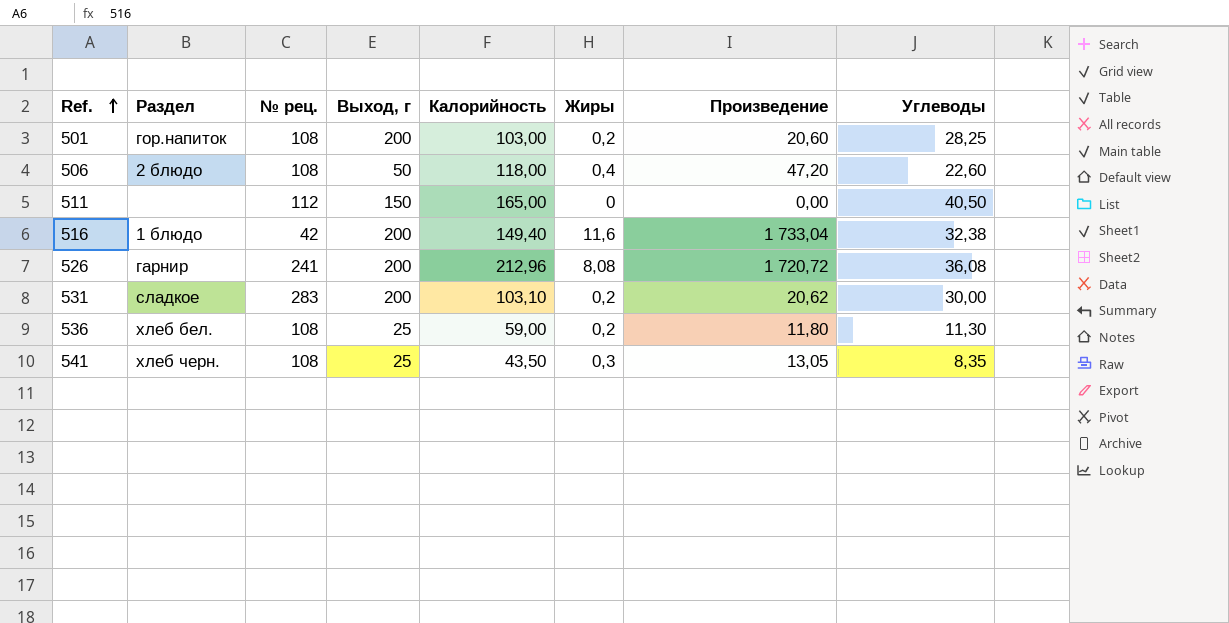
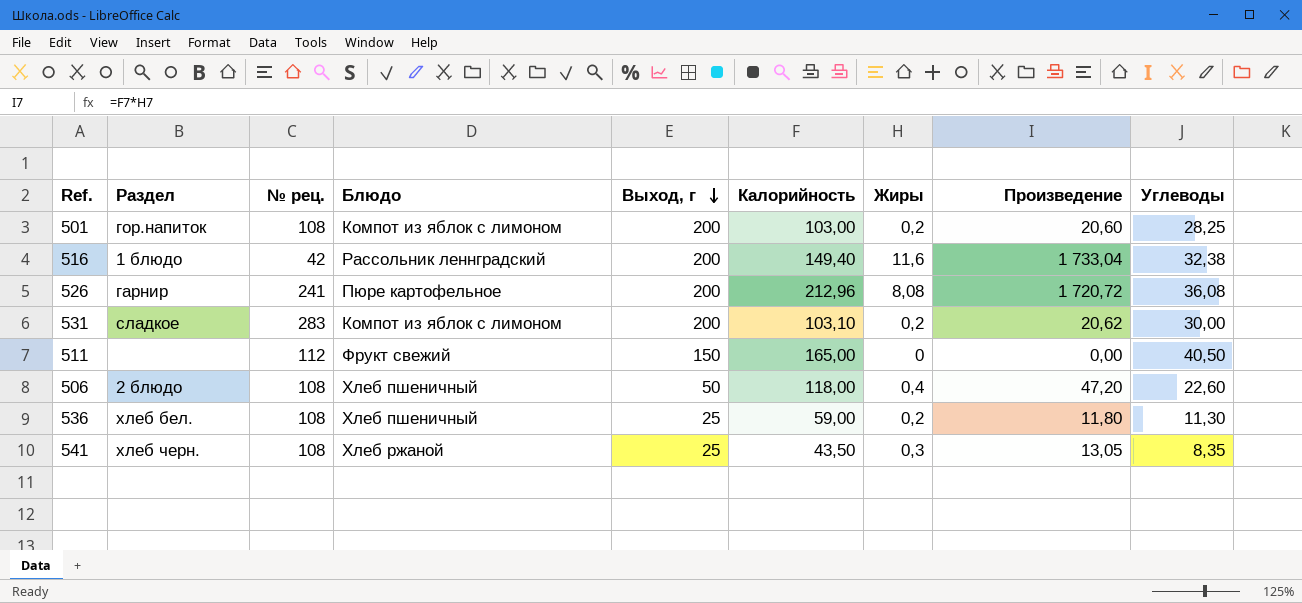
row order: Ref. ascending -> Выход, г descending
column Блюдо | position: none -> 4

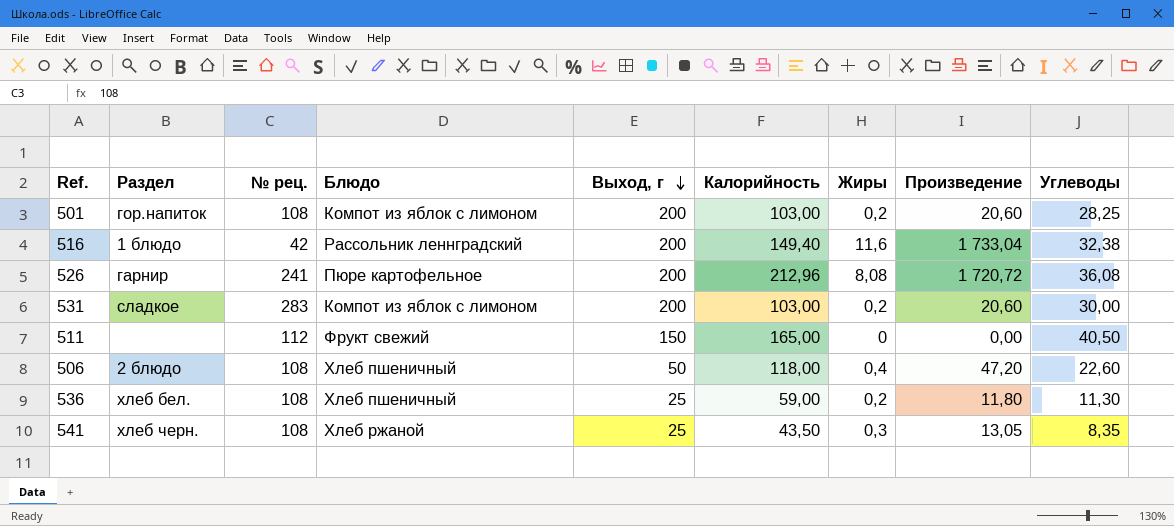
531 | Калорийность: 103,10 -> 103,00
531 | Произведение: 20,62 -> 20,60

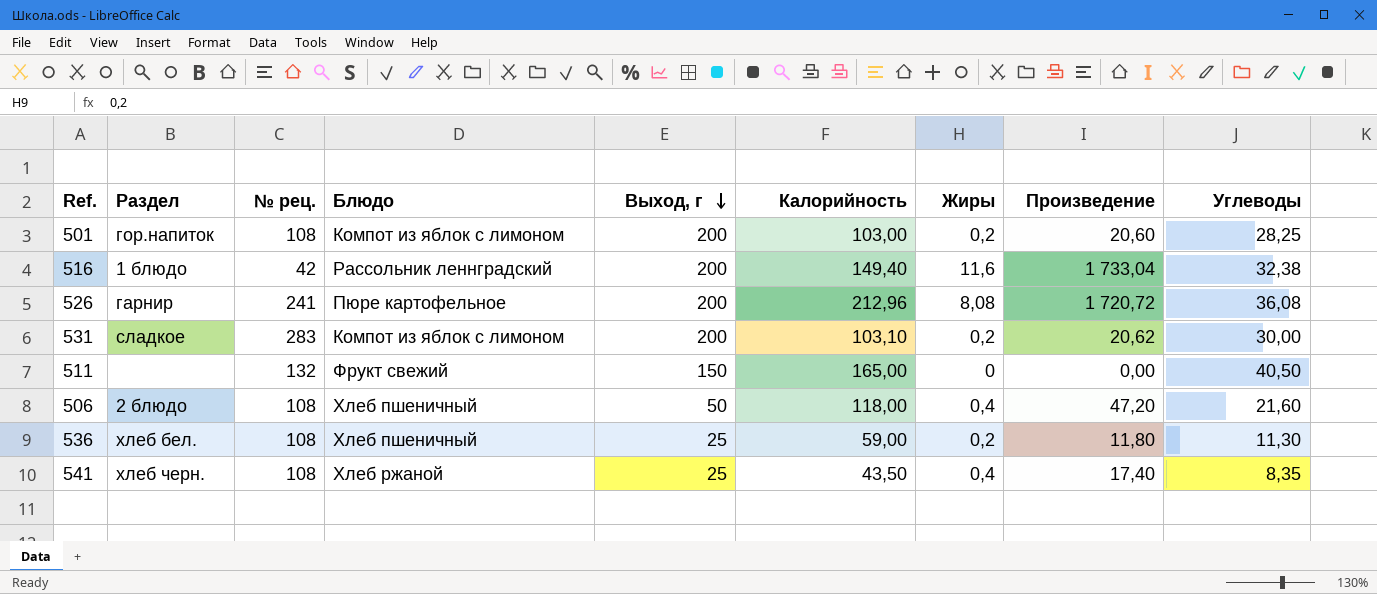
531 | Калорийность: 103,00 -> 103,10
531 | Произведение: 20,60 -> 20,62
511 | № рец.: 112 -> 132
506 | Углеводы: 22,60 -> 21,60
541 | Жиры: 0,3 -> 0,4
541 | Произведение: 13,05 -> 17,40

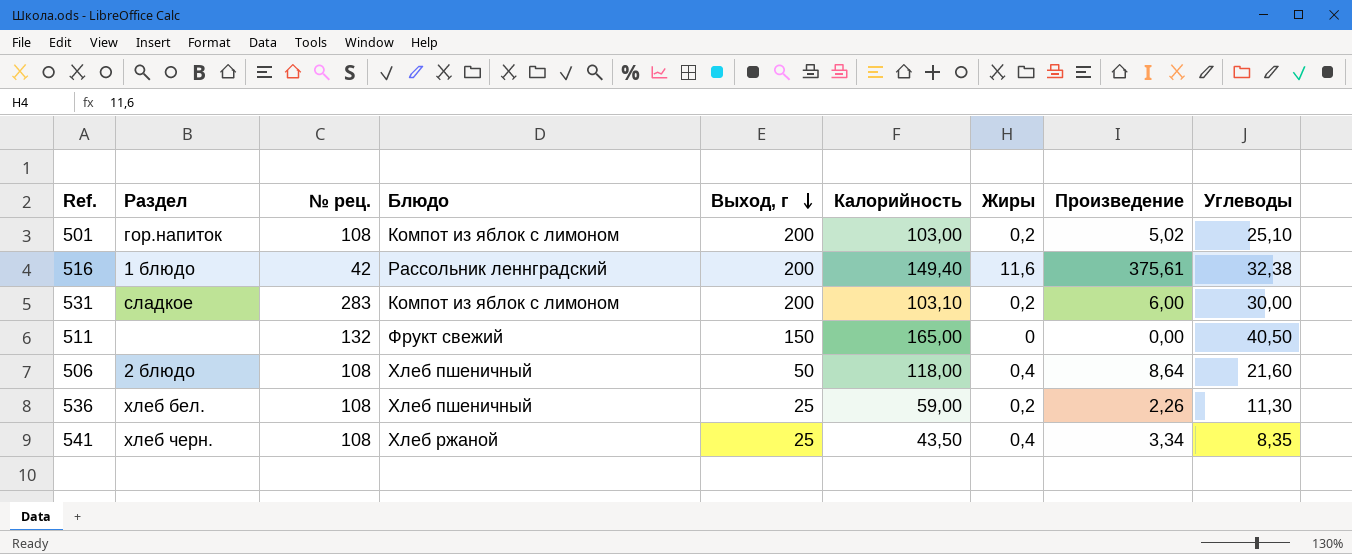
column Произведение | formula: [Калорийность] * [Жиры] -> [Жиры] * [Углеводы]
row 526: гарнир | 241 | Пюре картофельное | 200 | 212,96 | 8,08 | 1 720,72 | 36,08 -> none
501 | Углеводы: 28,25 -> 25,10

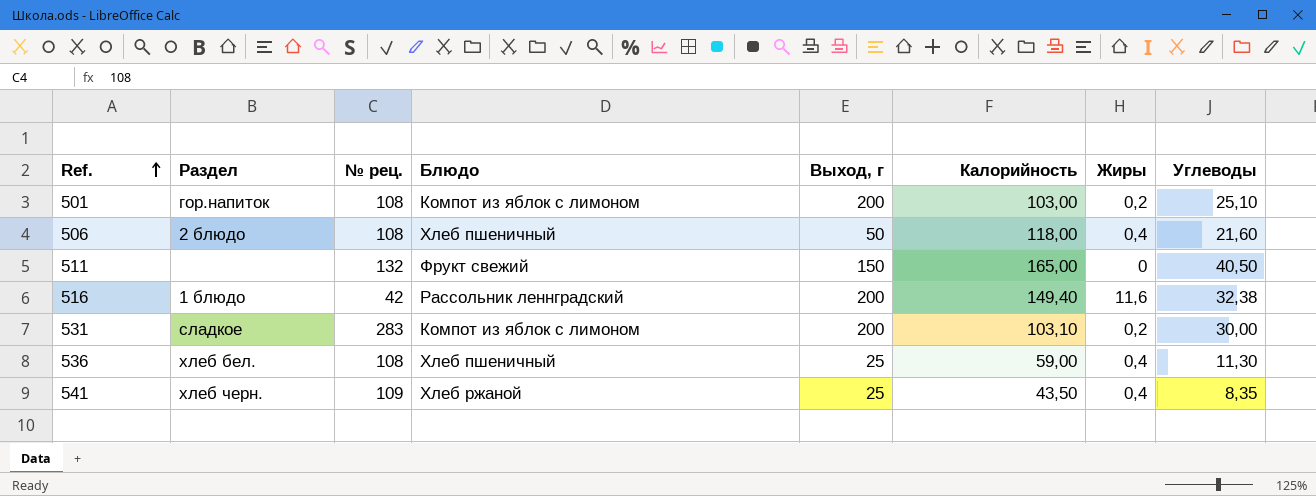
row order: Выход, г descending -> Ref. ascending
column Произведение | formula: [Жиры] * [Углеводы] -> none
536 | Жиры: 0,2 -> 0,4
541 | № рец.: 108 -> 109

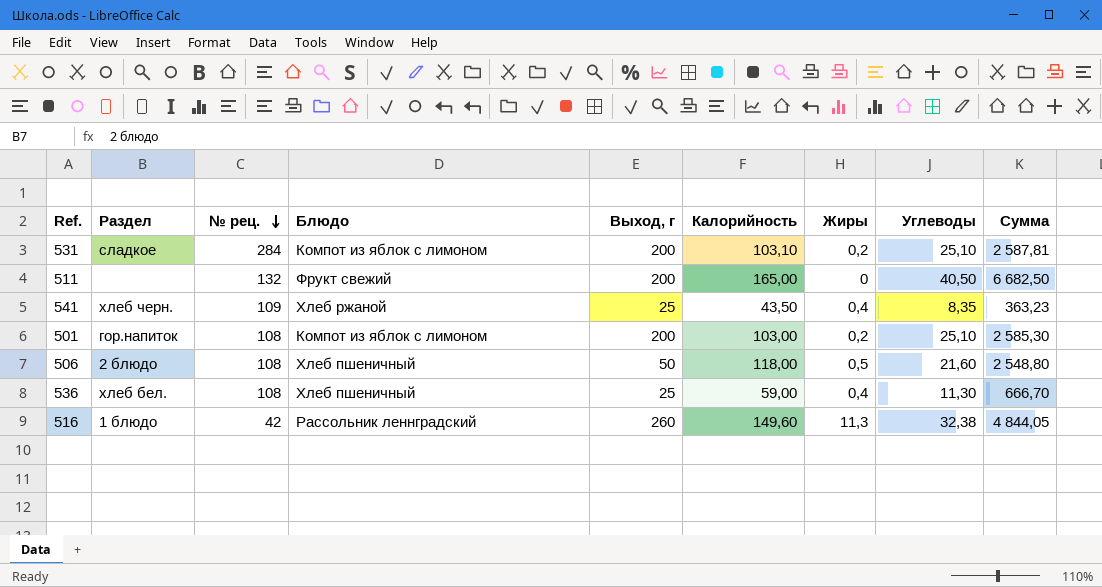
row order: Ref. ascending -> № рец. descending
column Сумма | formula: none -> [Калорийность] * [Углеводы]
531 | № рец.: 283 -> 284
531 | Углеводы: 30,00 -> 25,10
511 | Выход, г: 150 -> 200
506 | Жиры: 0,4 -> 0,5
516 | Выход, г: 200 -> 260
516 | Калорийность: 149,40 -> 149,60
516 | Жиры: 11,6 -> 11,3

